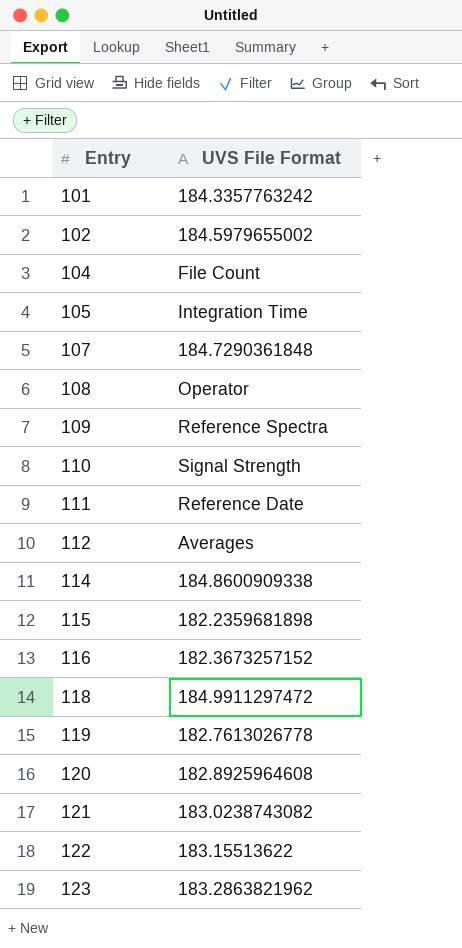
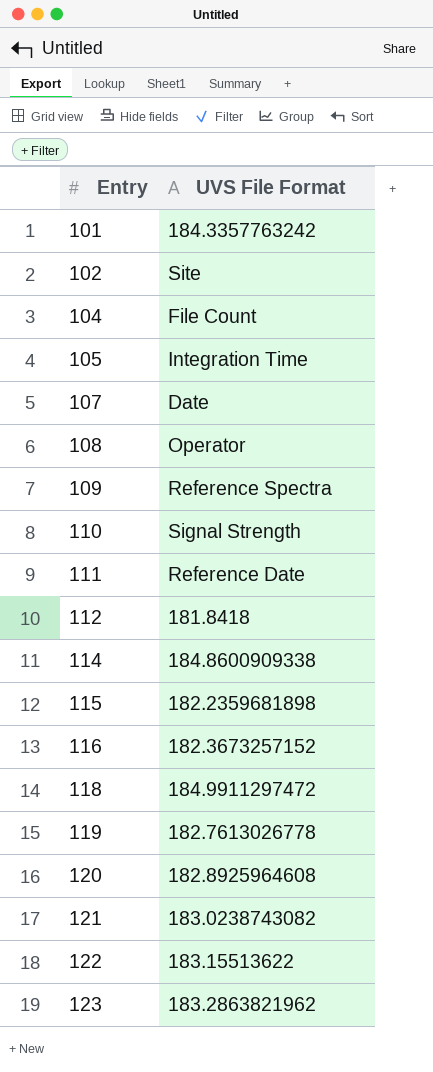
102 | UVS File Format: 184.5979655002 -> Site
107 | UVS File Format: 184.7290361848 -> Date
112 | UVS File Format: Averages -> 181.8418

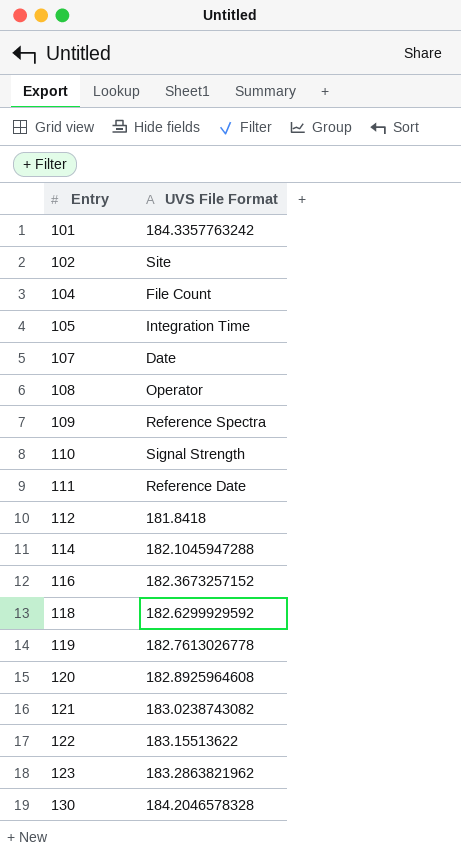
row 115: 182.2359681898 -> none
114 | UVS File Format: 184.8600909338 -> 182.1045947288
118 | UVS File Format: 184.9911297472 -> 182.6299929592
row 130: none -> 184.2046578328

